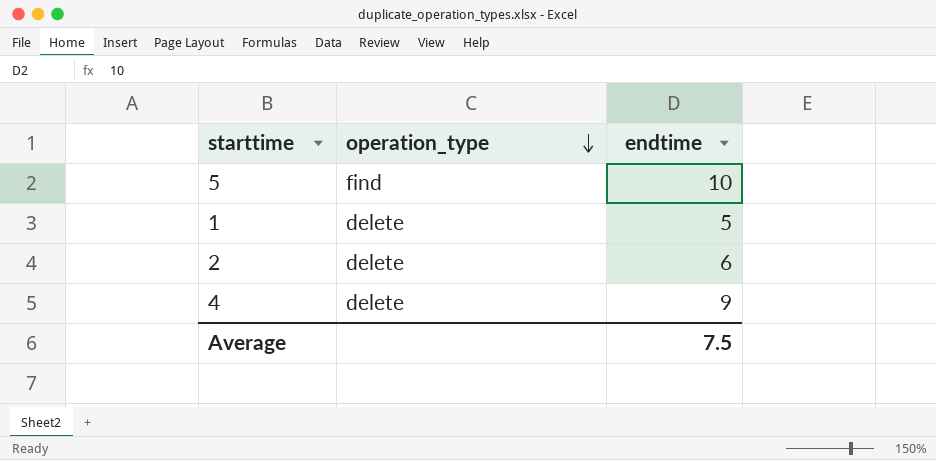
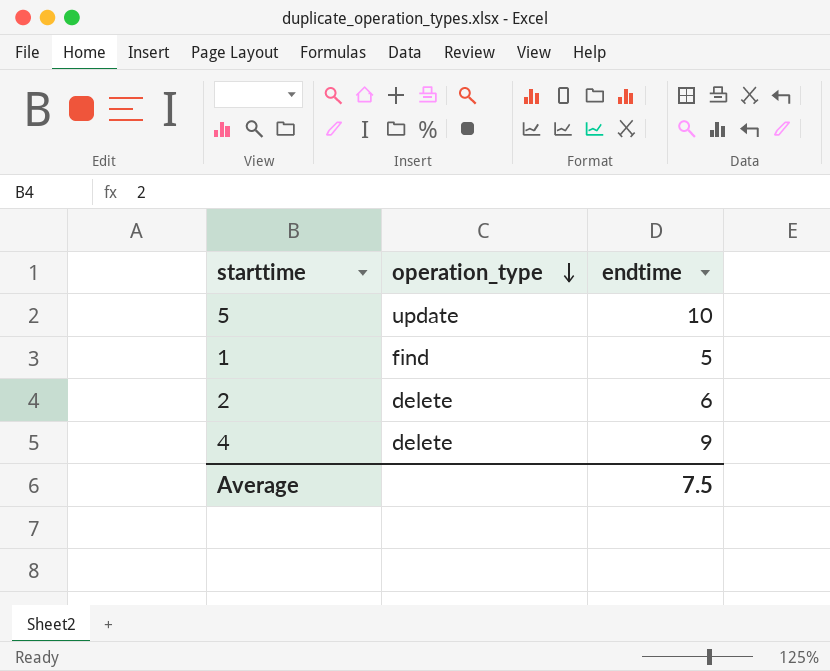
5 | operation_type: find -> update
1 | operation_type: delete -> find

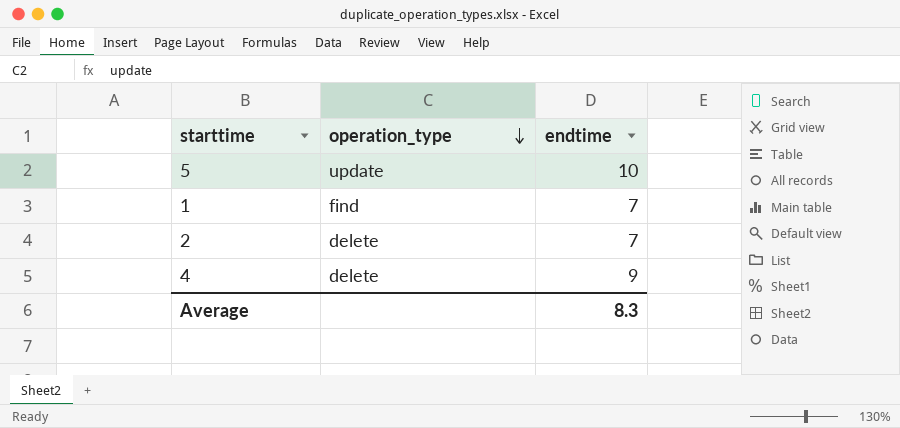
1 | endtime: 5 -> 7
2 | endtime: 6 -> 7
Average | endtime: 7.5 -> 8.3

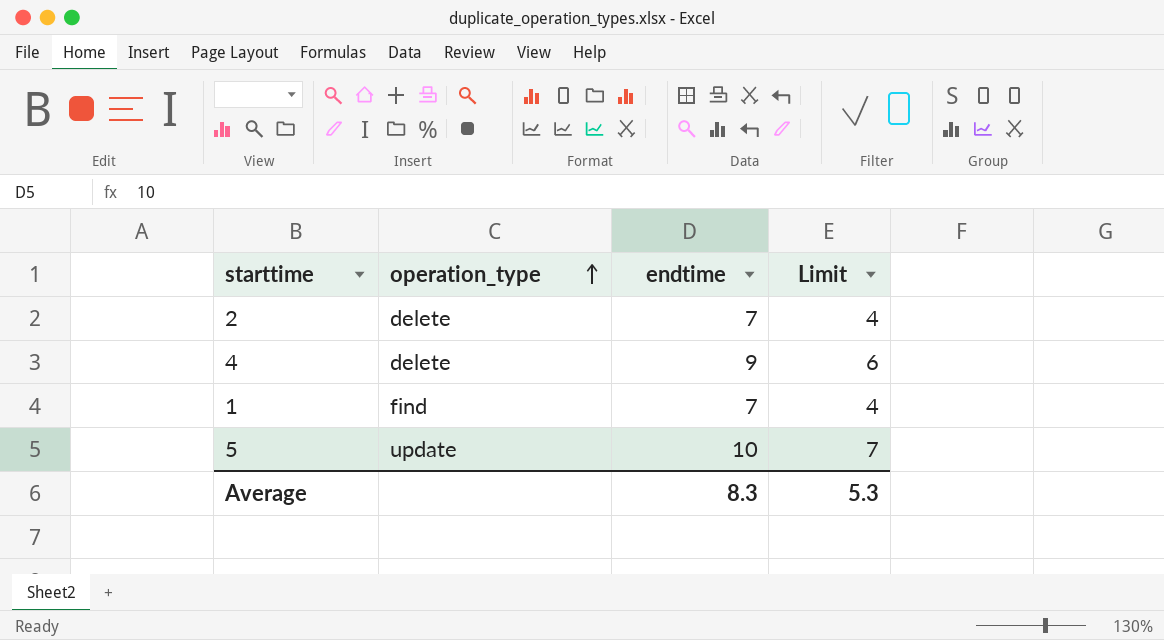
row order: operation_type descending -> operation_type ascending
column Limit | formula: none -> [endtime] - 3

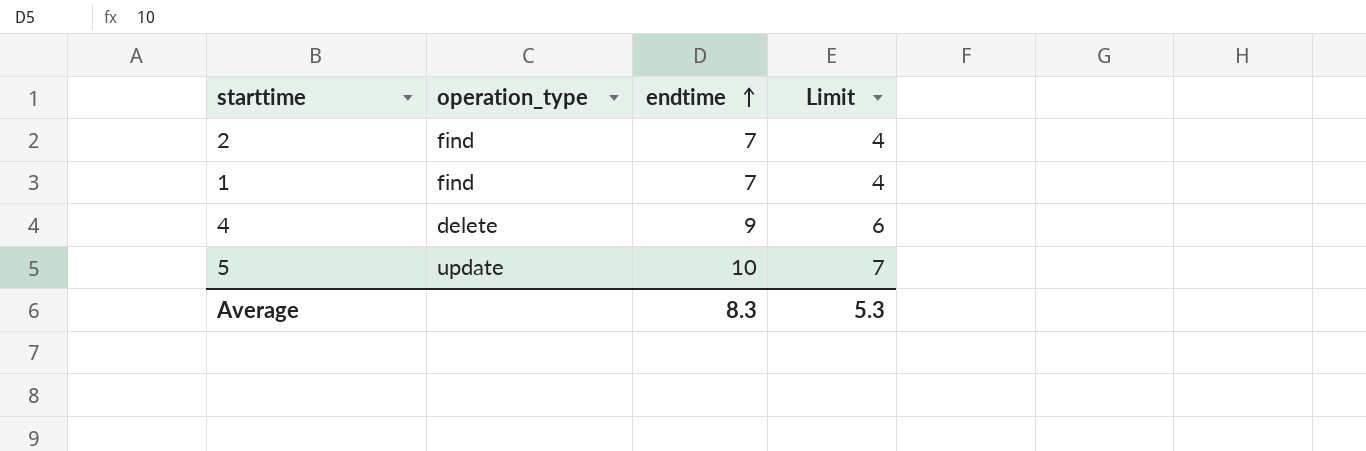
row order: operation_type ascending -> endtime ascending
2 | operation_type: delete -> find

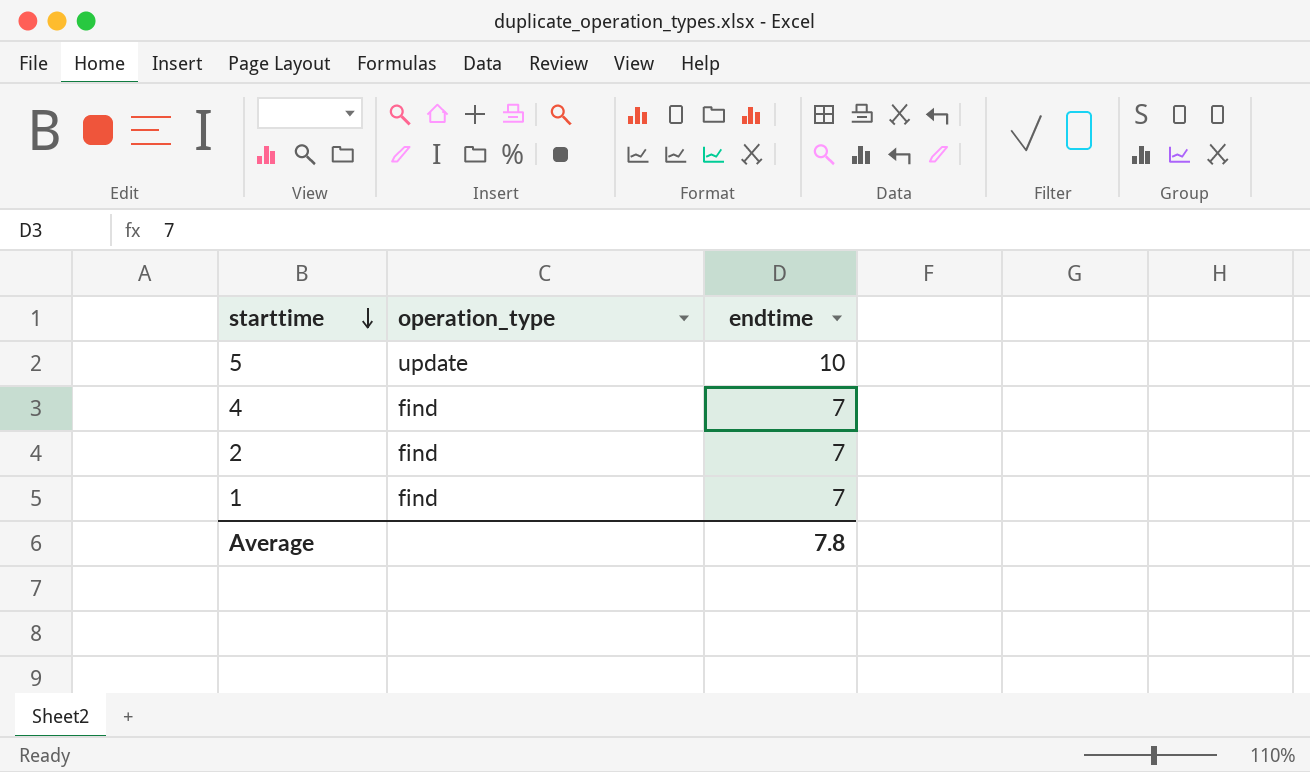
row order: endtime ascending -> starttime descending
column Limit | formula: [endtime] - 3 -> none
4 | operation_type: delete -> find
4 | endtime: 9 -> 7
Average | endtime: 8.3 -> 7.8

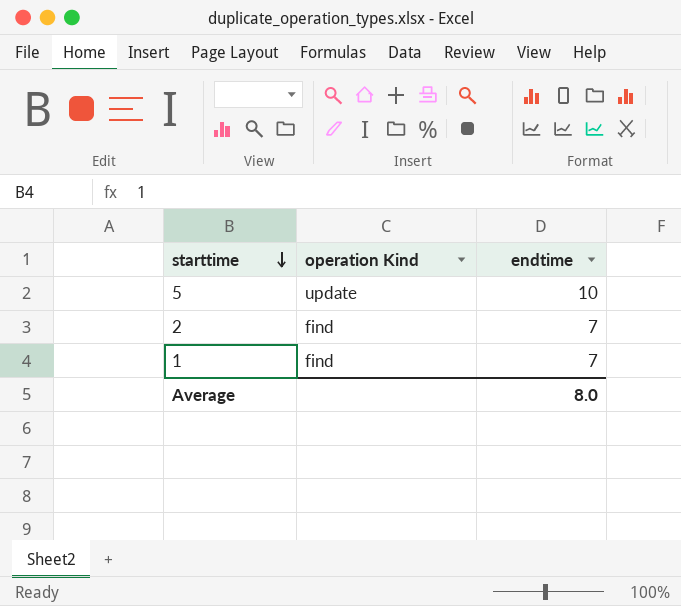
column name: operation_type -> operation Kind
row 4: find | 7 -> none
Average | endtime: 7.8 -> 8.0

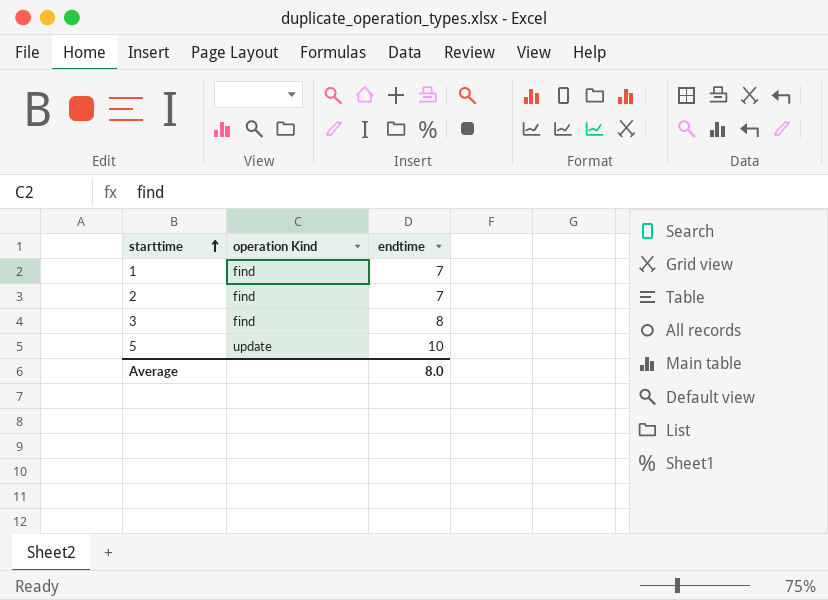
row order: starttime descending -> starttime ascending
row 3: none -> find | 8

